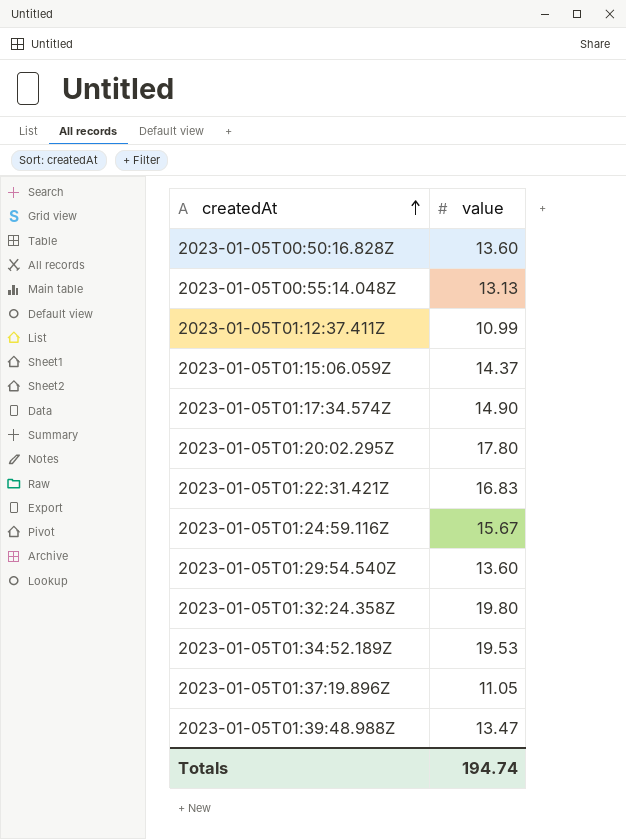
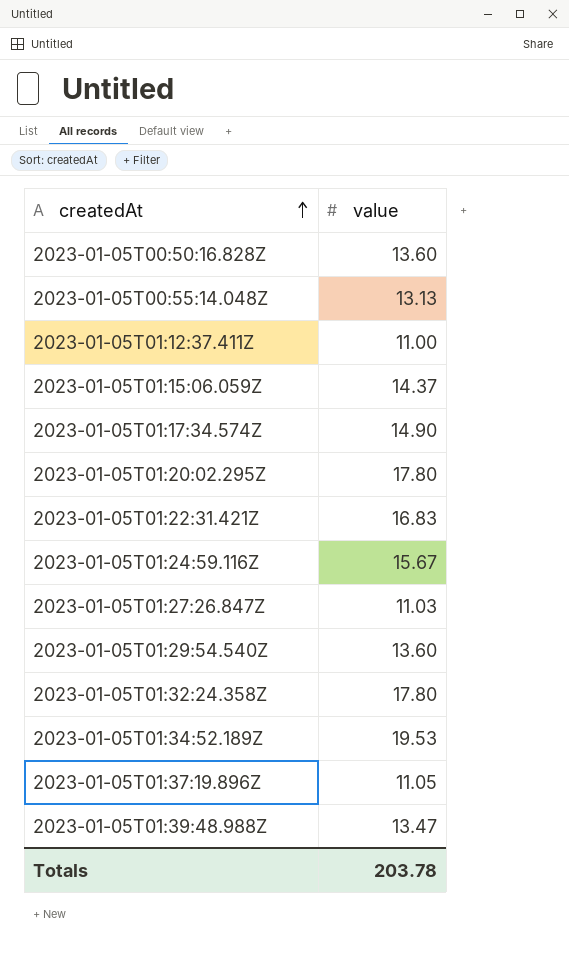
2023-01-05T01:12:37.411Z | value: 10.99 -> 11.00
row 2023-01-05T01:27:26.847Z: none -> 11.03
2023-01-05T01:32:24.358Z | value: 19.80 -> 17.80
Totals | value: 194.74 -> 203.78

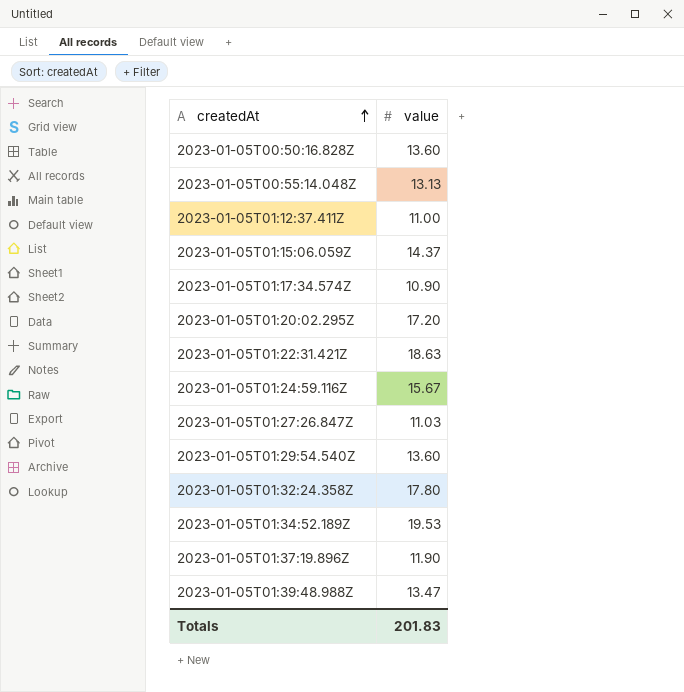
2023-01-05T01:17:34.574Z | value: 14.90 -> 10.90
2023-01-05T01:20:02.295Z | value: 17.80 -> 17.20
2023-01-05T01:22:31.421Z | value: 16.83 -> 18.63
2023-01-05T01:37:19.896Z | value: 11.05 -> 11.90
Totals | value: 203.78 -> 201.83

